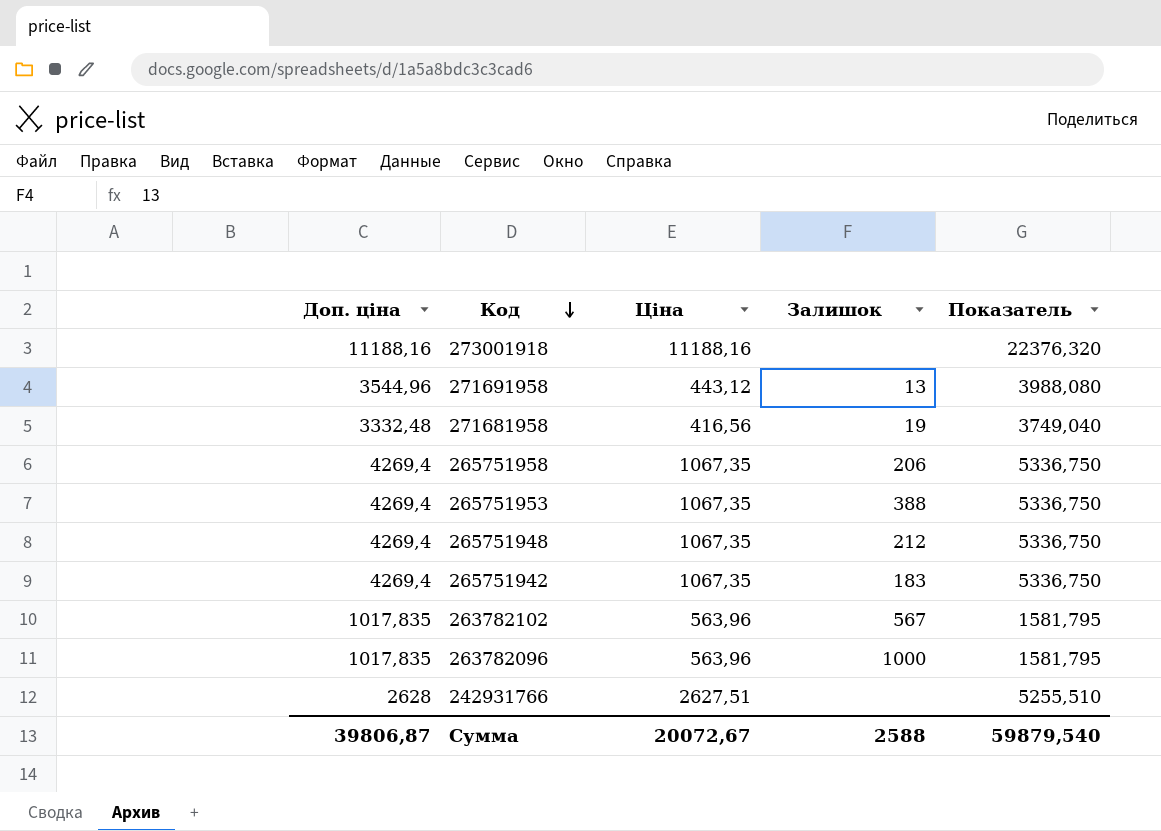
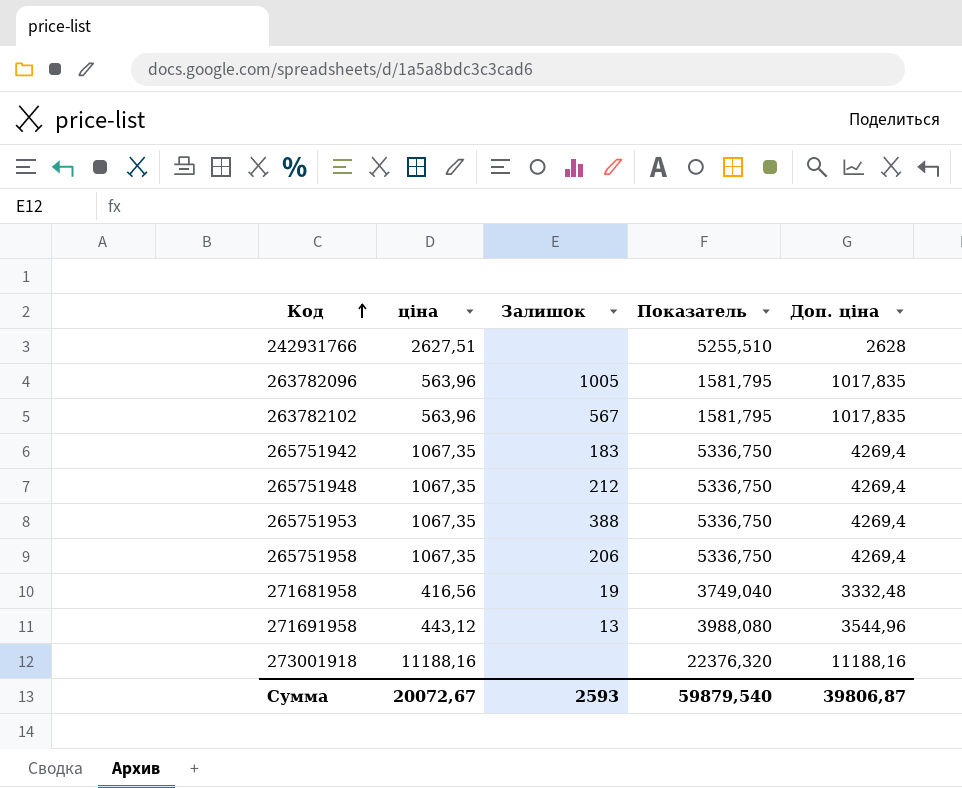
row order: Код descending -> Код ascending
column name: Ціна -> ціна
column Доп. ціна | position: 1 -> 5
263782096 | Залишок: 1000 -> 1005
Сумма | Залишок: 2588 -> 2593

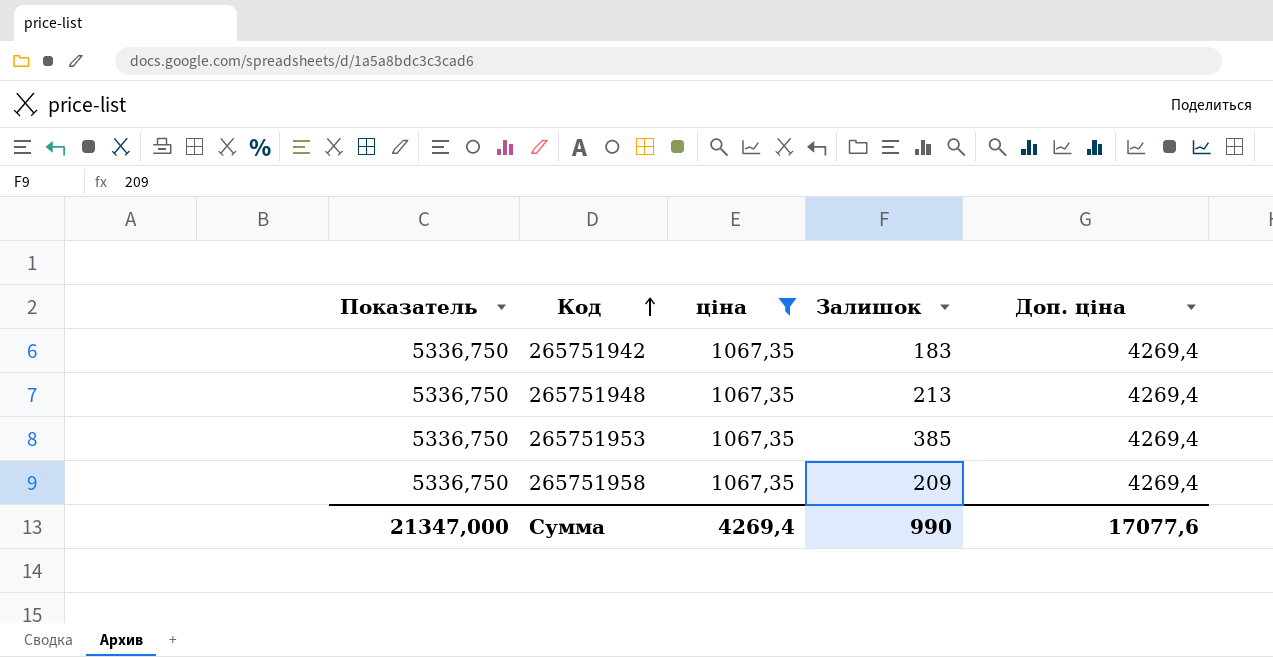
filter: none -> ціна = 1067,35
column Показатель | position: 4 -> 1
265751948 | Залишок: 212 -> 213
265751953 | Залишок: 388 -> 385
265751958 | Залишок: 206 -> 209
Сумма | Показатель: 59879,540 -> 21347,000
Сумма | ціна: 20072,67 -> 4269,4
Сумма | Залишок: 2593 -> 990
Сумма | Доп. ціна: 39806,87 -> 17077,6

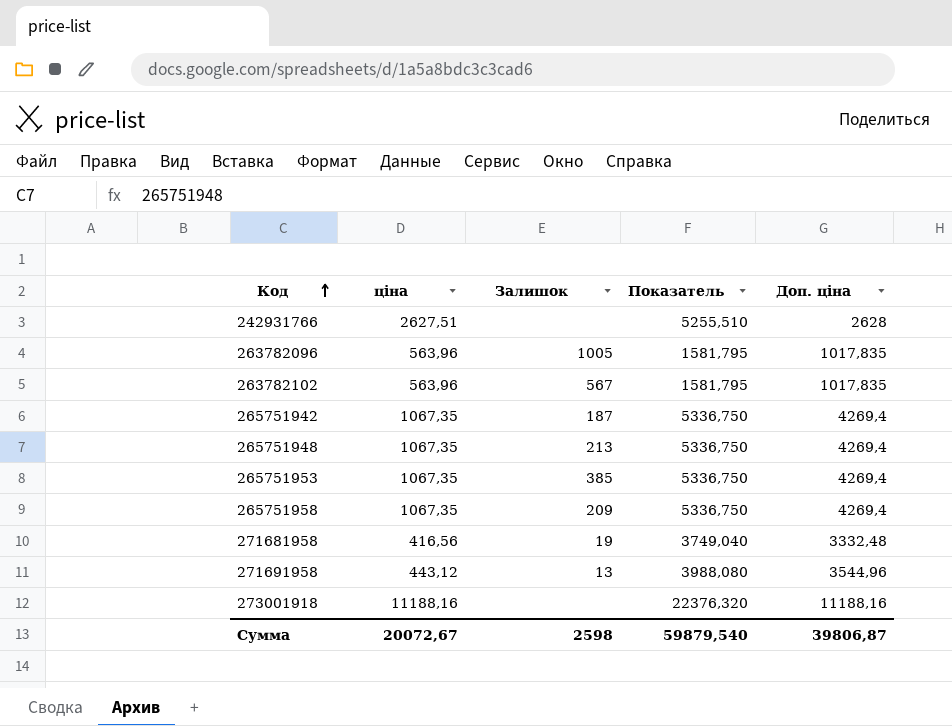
filter: ціна = 1067,35 -> none
column Показатель | position: 1 -> 4
265751942 | Залишок: 183 -> 187
Сумма | ціна: 4269,4 -> 20072,67
Сумма | Залишок: 990 -> 2598
Сумма | Показатель: 21347,000 -> 59879,540
Сумма | Доп. ціна: 17077,6 -> 39806,87

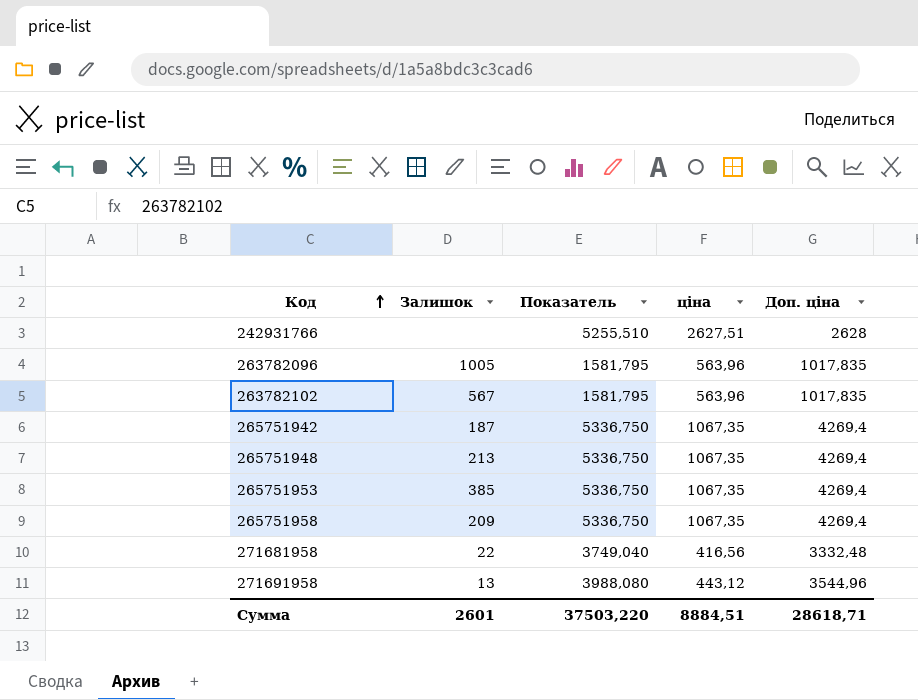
column ціна | position: 2 -> 4
row 273001918: 11188,16 | none | 22376,320 | 11188,16 -> none
271681958 | Залишок: 19 -> 22
Сумма | Залишок: 2598 -> 2601
Сумма | Показатель: 59879,540 -> 37503,220
Сумма | ціна: 20072,67 -> 8884,51
Сумма | Доп. ціна: 39806,87 -> 28618,71

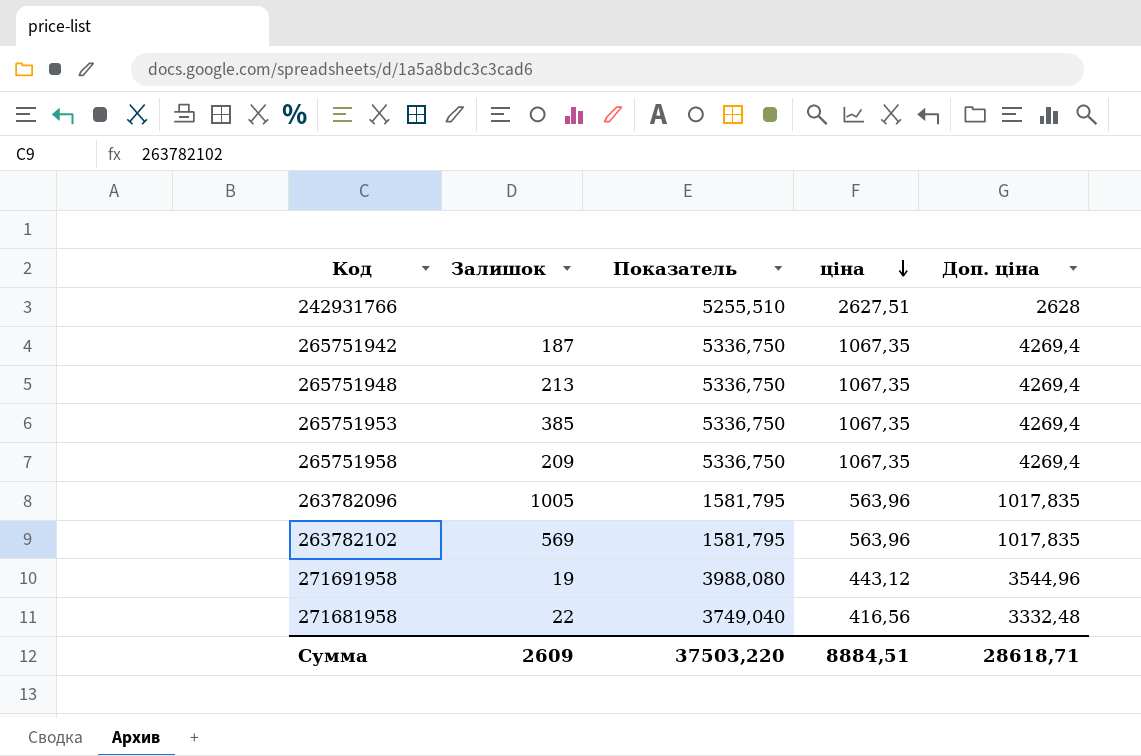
row order: Код ascending -> ціна descending
263782102 | Залишок: 567 -> 569
271691958 | Залишок: 13 -> 19
Сумма | Залишок: 2601 -> 2609

